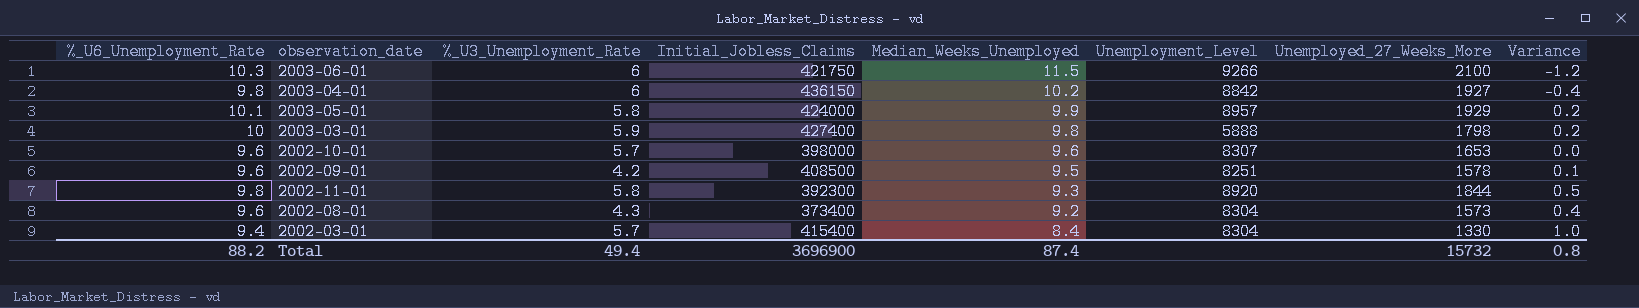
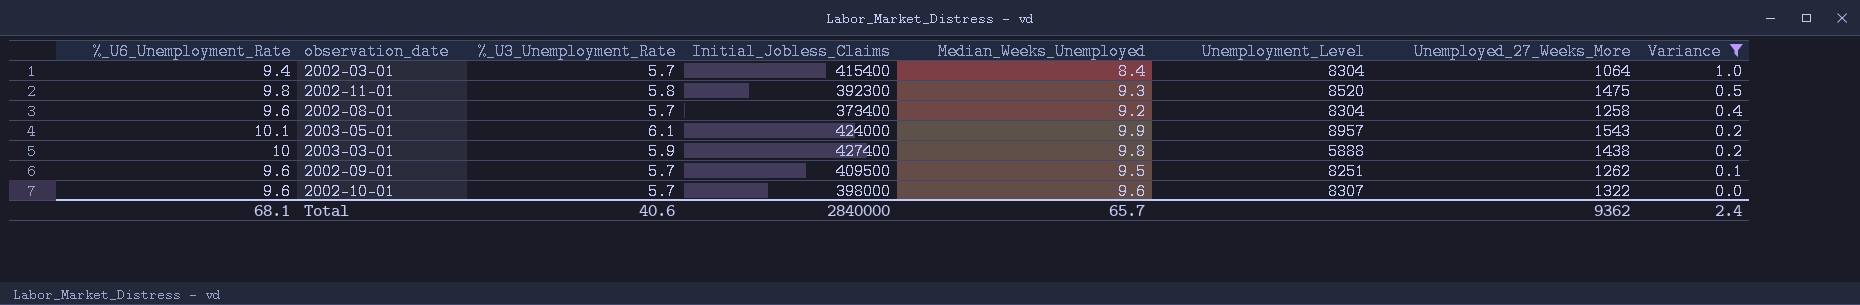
filter: none -> Variance >= 0.0
row order: Median_Weeks_Unemployed descending -> Variance descending
2002-03-01 | Unemployed_27_Weeks_More: 1330 -> 1064
2002-11-01 | Unemployment_Level: 8920 -> 8520
2002-11-01 | Unemployed_27_Weeks_More: 1844 -> 1475
2002-08-01 | %_U3_Unemployment_Rate: 4.3 -> 5.7
2002-08-01 | Unemployed_27_Weeks_More: 1573 -> 1258
2003-05-01 | %_U3_Unemployment_Rate: 5.8 -> 6.1
2003-05-01 | Unemployed_27_Weeks_More: 1929 -> 1543
2003-03-01 | Unemployed_27_Weeks_More: 1798 -> 1438
2002-09-01 | %_U3_Unemployment_Rate: 4.2 -> 5.7
2002-09-01 | Initial_Jobless_Claims: 408500 -> 409500
2002-09-01 | Unemployed_27_Weeks_More: 1578 -> 1262
2002-10-01 | Unemployed_27_Weeks_More: 1653 -> 1322
Total | %_U6_Unemployment_Rate: 88.2 -> 68.1
Total | %_U3_Unemployment_Rate: 49.4 -> 40.6
Total | Initial_Jobless_Claims: 3696900 -> 2840000
Total | Median_Weeks_Unemployed: 87.4 -> 65.7
Total | Unemployed_27_Weeks_More: 15732 -> 9362
Total | Variance: 0.8 -> 2.4

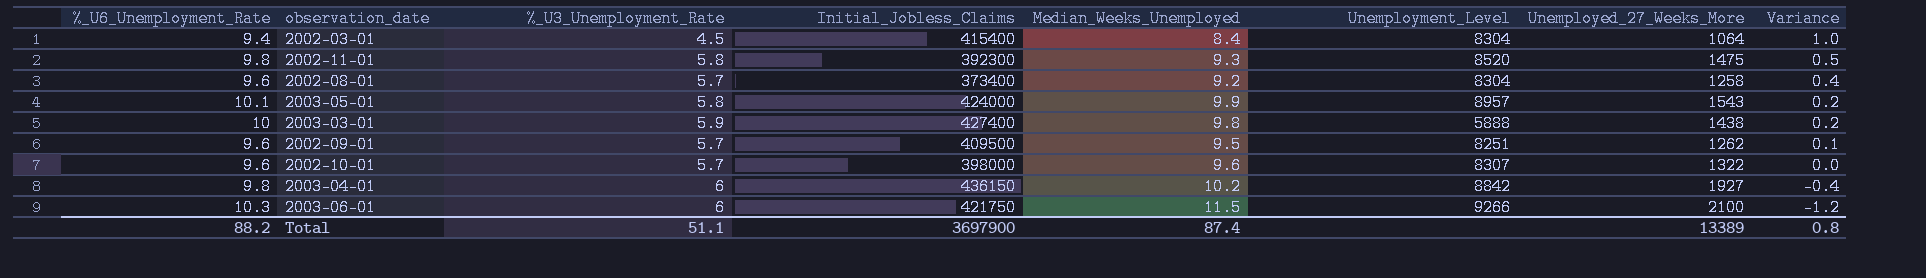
filter: Variance >= 0.0 -> none
2002-03-01 | %_U3_Unemployment_Rate: 5.7 -> 4.5
2003-05-01 | %_U3_Unemployment_Rate: 6.1 -> 5.8
Total | %_U6_Unemployment_Rate: 68.1 -> 88.2
Total | %_U3_Unemployment_Rate: 40.6 -> 51.1
Total | Initial_Jobless_Claims: 2840000 -> 3697900
Total | Median_Weeks_Unemployed: 65.7 -> 87.4
Total | Unemployed_27_Weeks_More: 9362 -> 13389
Total | Variance: 2.4 -> 0.8

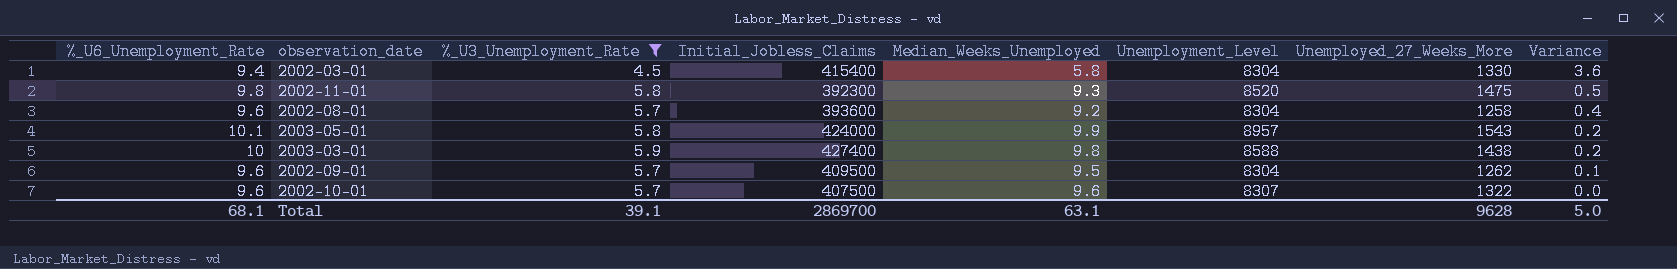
filter: none -> %_U3_Unemployment_Rate != 6
2002-03-01 | Median_Weeks_Unemployed: 8.4 -> 5.8
2002-03-01 | Unemployed_27_Weeks_More: 1064 -> 1330
2002-03-01 | Variance: 1.0 -> 3.6
2002-08-01 | Initial_Jobless_Claims: 373400 -> 393600
2003-03-01 | Unemployment_Level: 5888 -> 8588
2002-09-01 | Unemployment_Level: 8251 -> 8304
2002-10-01 | Initial_Jobless_Claims: 398000 -> 407500
Total | %_U6_Unemployment_Rate: 88.2 -> 68.1
Total | %_U3_Unemployment_Rate: 51.1 -> 39.1
Total | Initial_Jobless_Claims: 3697900 -> 2869700
Total | Median_Weeks_Unemployed: 87.4 -> 63.1
Total | Unemployed_27_Weeks_More: 13389 -> 9628
Total | Variance: 0.8 -> 5.0

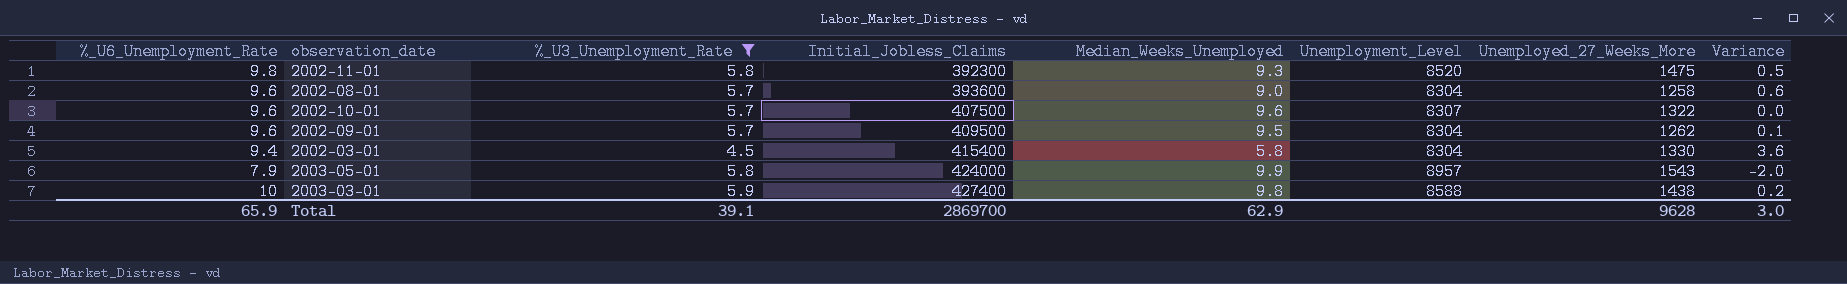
row order: Variance descending -> Initial_Jobless_Claims ascending
2002-08-01 | Median_Weeks_Unemployed: 9.2 -> 9.0
2002-08-01 | Variance: 0.4 -> 0.6
2003-05-01 | %_U6_Unemployment_Rate: 10.1 -> 7.9
2003-05-01 | Variance: 0.2 -> -2.0
Total | %_U6_Unemployment_Rate: 68.1 -> 65.9
Total | Median_Weeks_Unemployed: 63.1 -> 62.9
Total | Variance: 5.0 -> 3.0

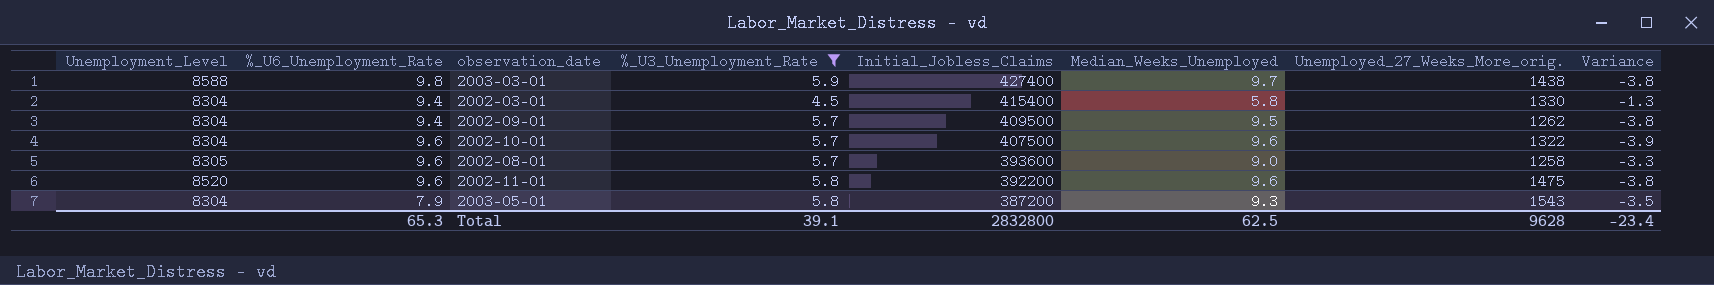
row order: Initial_Jobless_Claims ascending -> Initial_Jobless_Claims descending
column Unemployment_Level | position: 6 -> 1
column name: Unemployed_27_Weeks_More -> Unemployed_27_Weeks_More_orig.
column Variance | formula: [%_U6_Unemployment_Rate] - [Median_Weeks_Unemployed] -> [%_U3_Unemployment_Rate] - [Median_Weeks_Unemployed]
2003-03-01 | %_U6_Unemployment_Rate: 10 -> 9.8
2003-03-01 | Median_Weeks_Unemployed: 9.8 -> 9.7
2002-09-01 | %_U6_Unemployment_Rate: 9.6 -> 9.4
2002-10-01 | Unemployment_Level: 8307 -> 8304
2002-08-01 | Unemployment_Level: 8304 -> 8305
2002-11-01 | %_U6_Unemployment_Rate: 9.8 -> 9.6
2002-11-01 | Initial_Jobless_Claims: 392300 -> 392200
2002-11-01 | Median_Weeks_Unemployed: 9.3 -> 9.6
2003-05-01 | Unemployment_Level: 8957 -> 8304
2003-05-01 | Initial_Jobless_Claims: 424000 -> 387200
2003-05-01 | Median_Weeks_Unemployed: 9.9 -> 9.3
Total | %_U6_Unemployment_Rate: 65.9 -> 65.3
Total | Initial_Jobless_Claims: 2869700 -> 2832800
Total | Median_Weeks_Unemployed: 62.9 -> 62.5
Total | Variance: 3.0 -> -23.4

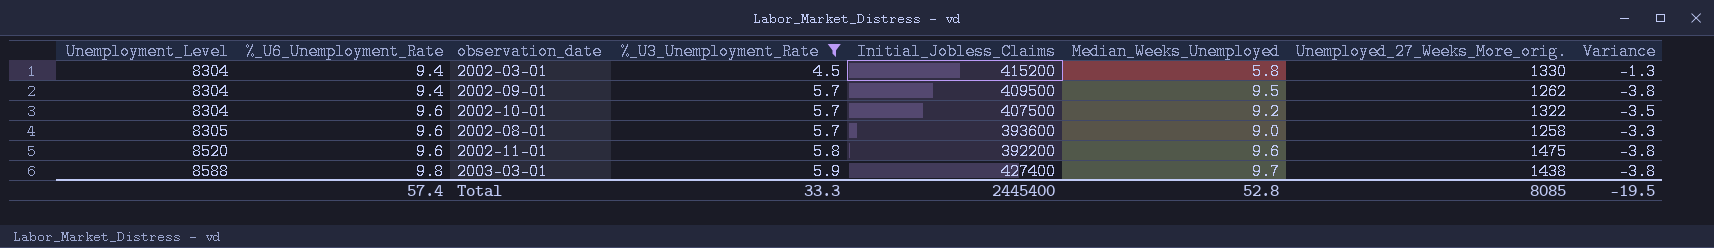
row order: Initial_Jobless_Claims descending -> Unemployment_Level ascending
row 2003-05-01: 8304 | 7.9 | 5.8 | 387200 | 9.3 | 1543 | -3.5 -> none
2002-03-01 | Initial_Jobless_Claims: 415400 -> 415200
2002-10-01 | Median_Weeks_Unemployed: 9.6 -> 9.2
2002-10-01 | Variance: -3.9 -> -3.5
Total | %_U6_Unemployment_Rate: 65.3 -> 57.4
Total | %_U3_Unemployment_Rate: 39.1 -> 33.3
Total | Initial_Jobless_Claims: 2832800 -> 2445400
Total | Median_Weeks_Unemployed: 62.5 -> 52.8
Total | Unemployed_27_Weeks_More_orig.: 9628 -> 8085
Total | Variance: -23.4 -> -19.5

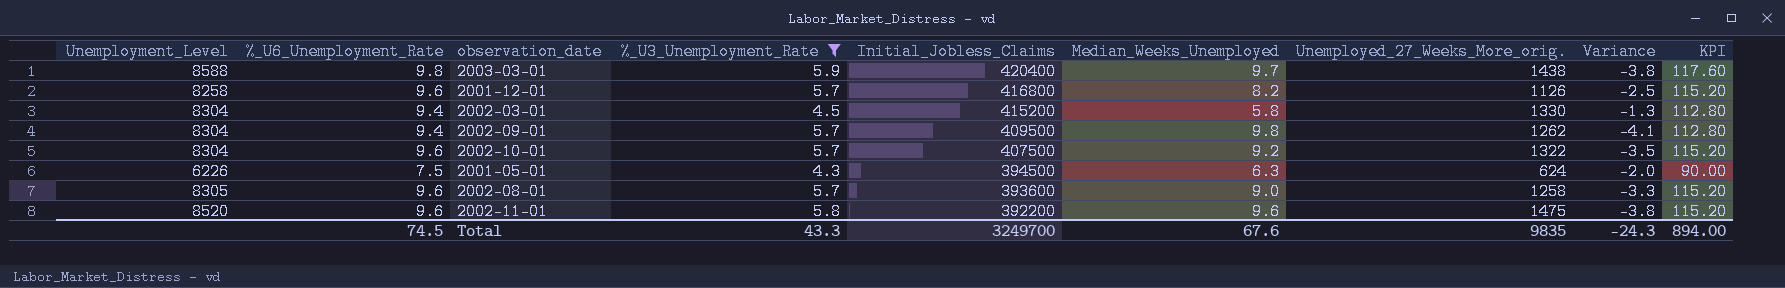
row order: Unemployment_Level ascending -> Initial_Jobless_Claims descending
column KPI | formula: none -> [%_U6_Unemployment_Rate] * 12
2003-03-01 | Initial_Jobless_Claims: 427400 -> 420400
row 2001-12-01: none -> 8258 | 9.6 | 5.7 | 416800 | 8.2 | 1126 | -2.5 | 115.20
2002-09-01 | Median_Weeks_Unemployed: 9.5 -> 9.8
2002-09-01 | Variance: -3.8 -> -4.1
row 2001-05-01: none -> 6226 | 7.5 | 4.3 | 394500 | 6.3 | 624 | -2.0 | 90.00
Total | %_U6_Unemployment_Rate: 57.4 -> 74.5
Total | %_U3_Unemployment_Rate: 33.3 -> 43.3
Total | Initial_Jobless_Claims: 2445400 -> 3249700
Total | Median_Weeks_Unemployed: 52.8 -> 67.6
Total | Unemployed_27_Weeks_More_orig.: 8085 -> 9835
Total | Variance: -19.5 -> -24.3

